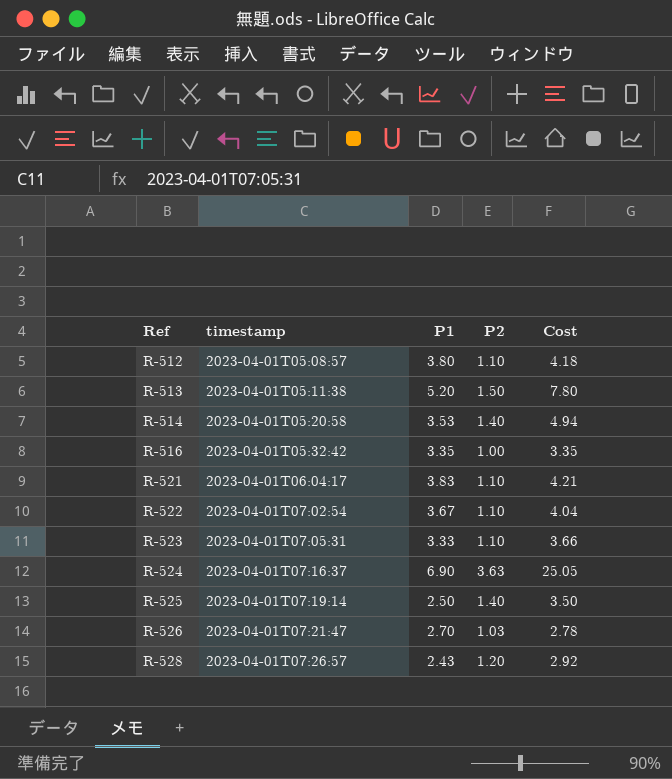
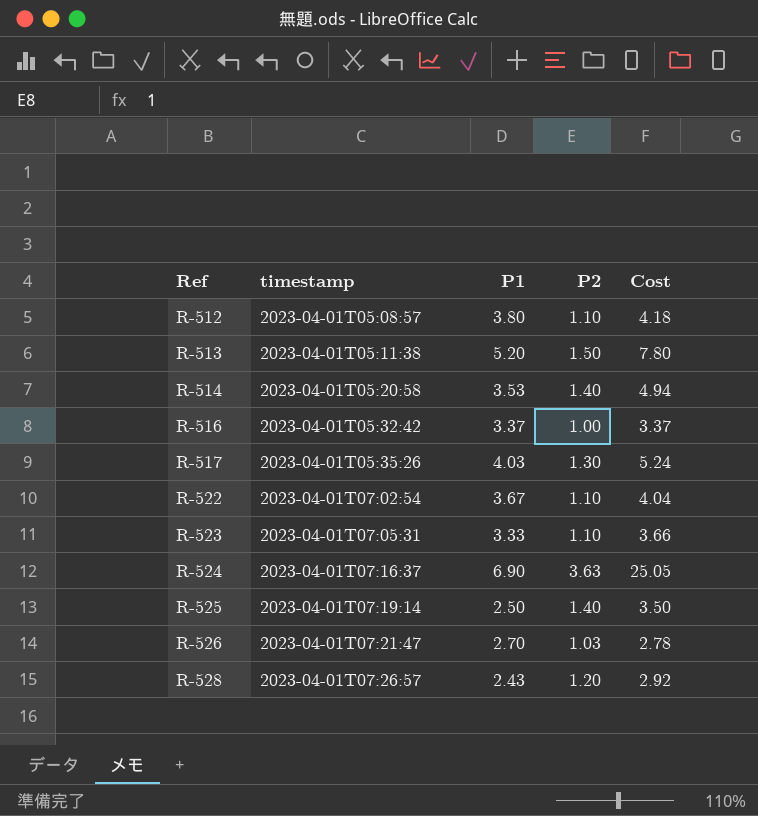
row R-521: 2023-04-01T06:04:17 | 3.83 | 1.10 | 4.21 -> none
R-516 | P1: 3.35 -> 3.37
R-516 | Cost: 3.35 -> 3.37
row R-517: none -> 2023-04-01T05:35:26 | 4.03 | 1.30 | 5.24

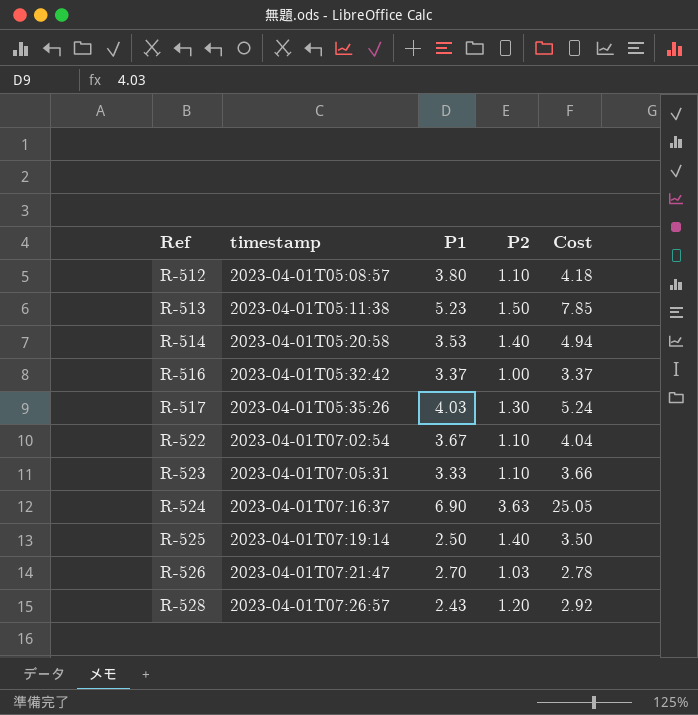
R-513 | P1: 5.20 -> 5.23
R-513 | Cost: 7.80 -> 7.85

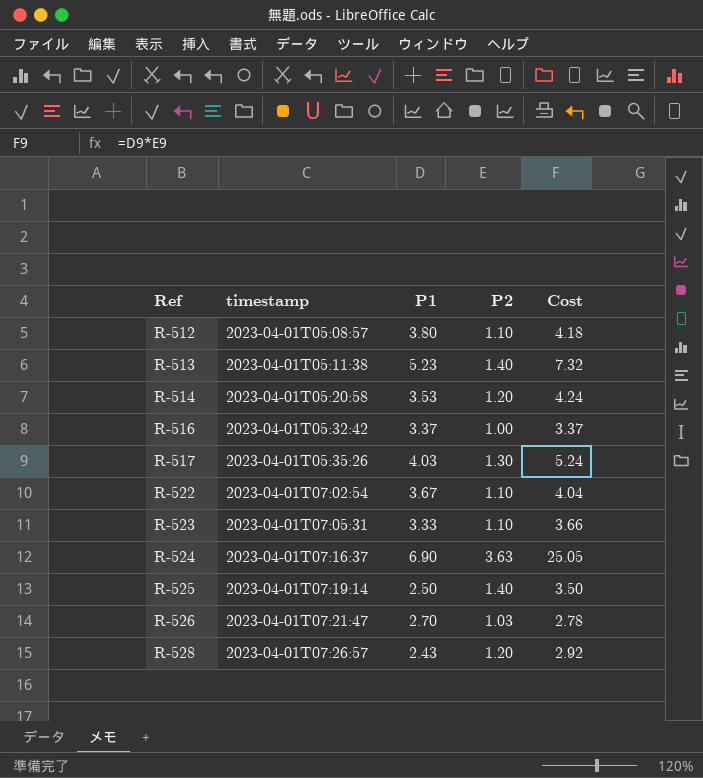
R-513 | P2: 1.50 -> 1.40
R-513 | Cost: 7.85 -> 7.32
R-514 | P2: 1.40 -> 1.20
R-514 | Cost: 4.94 -> 4.24

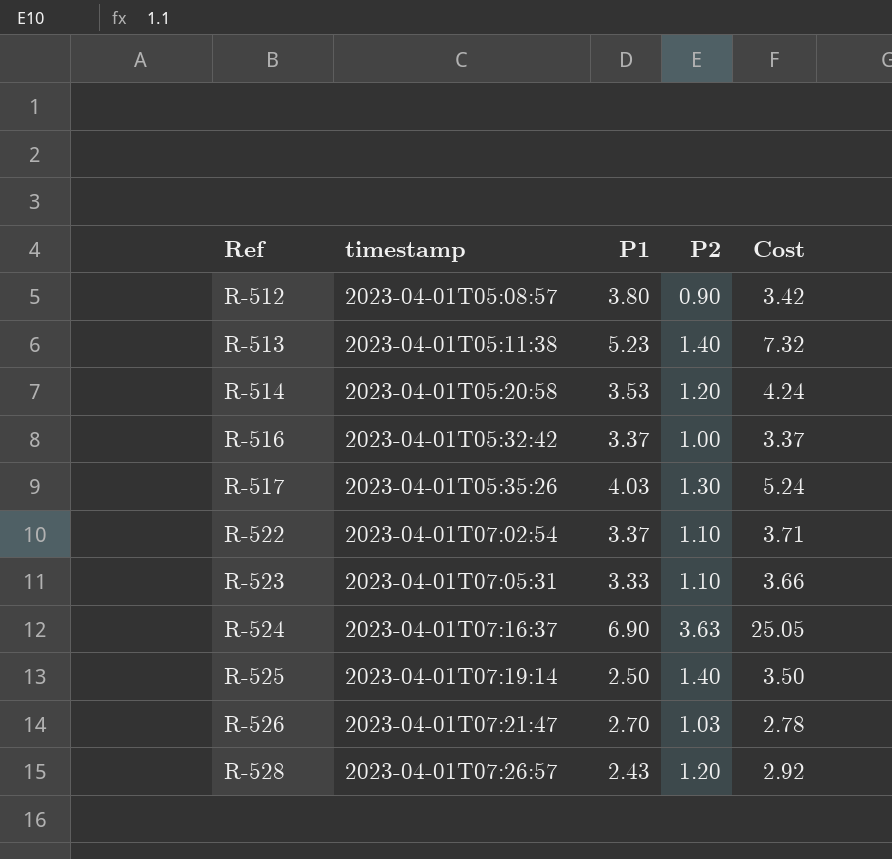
R-512 | P2: 1.10 -> 0.90
R-512 | Cost: 4.18 -> 3.42
R-522 | P1: 3.67 -> 3.37
R-522 | Cost: 4.04 -> 3.71

